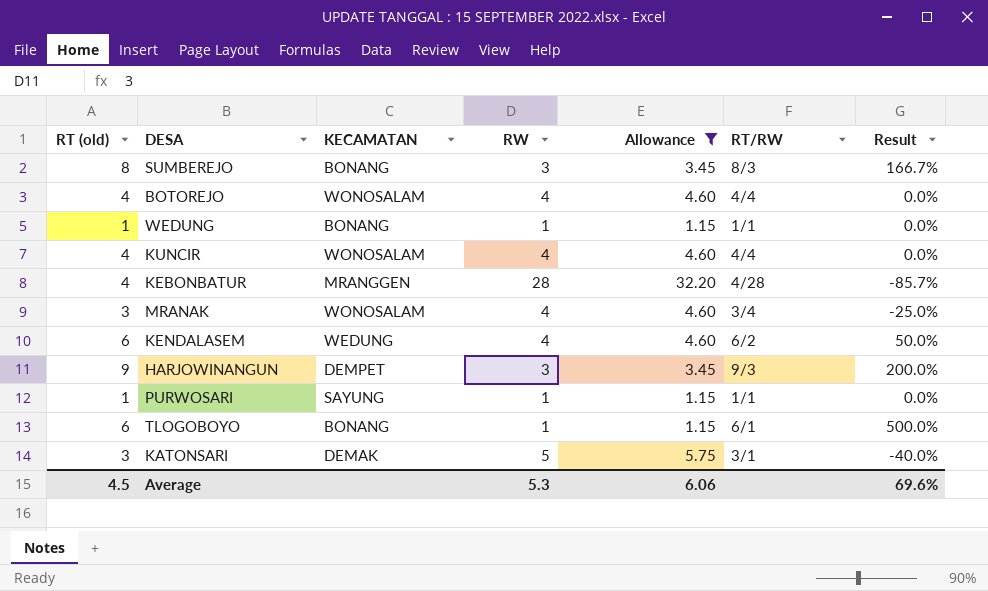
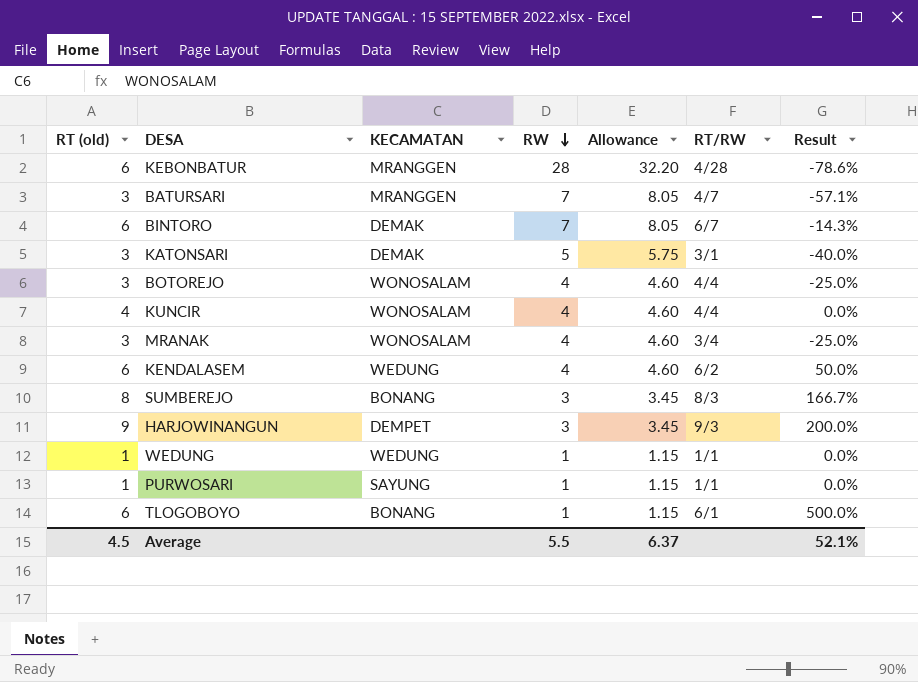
filter: Allowance != 8.05 -> none
row order: none -> RW descending
KEBONBATUR | RT (old): 4 -> 6
KEBONBATUR | Result: -85.7% -> -78.6%
BOTOREJO | RT (old): 4 -> 3
BOTOREJO | Result: 0.0% -> -25.0%
WEDUNG | KECAMATAN: BONANG -> WEDUNG
Average | RW: 5.3 -> 5.5
Average | Allowance: 6.06 -> 6.37
Average | Result: 69.6% -> 52.1%

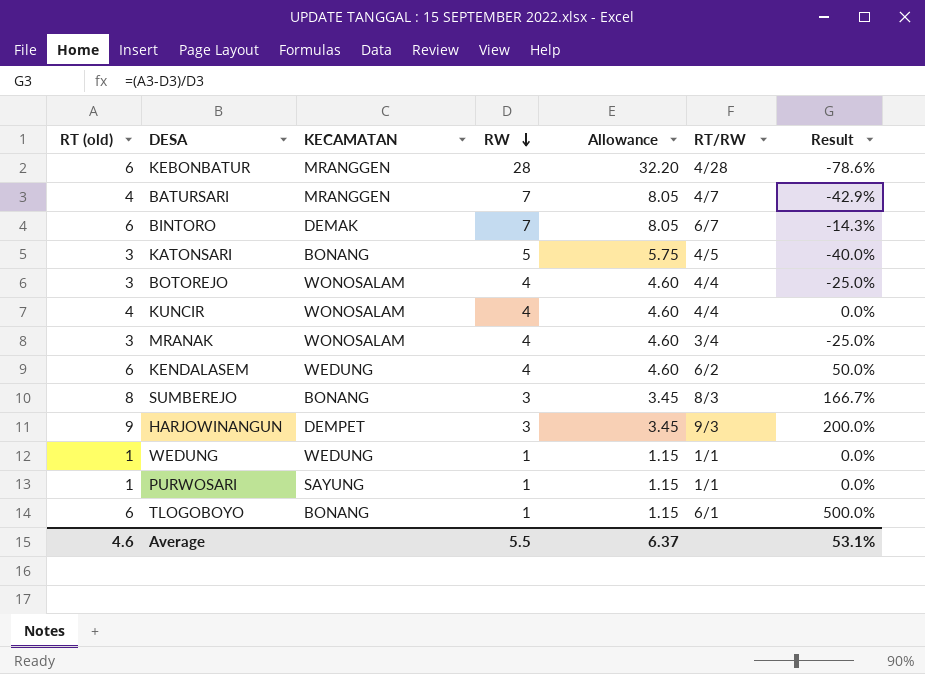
BATURSARI | RT (old): 3 -> 4
BATURSARI | Result: -57.1% -> -42.9%
KATONSARI | KECAMATAN: DEMAK -> BONANG
KATONSARI | RT/RW: 3/1 -> 4/5
Average | RT (old): 4.5 -> 4.6
Average | Result: 52.1% -> 53.1%

